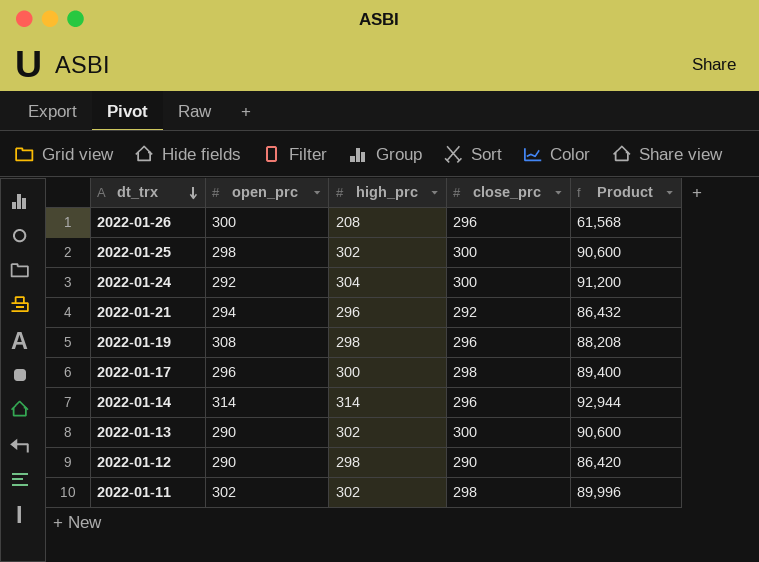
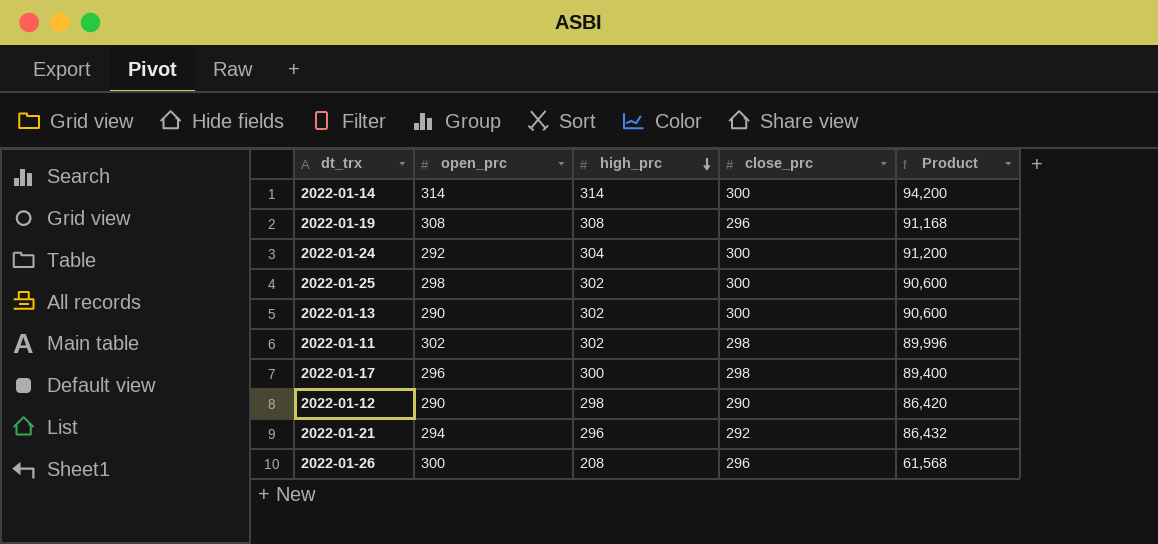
row order: dt_trx descending -> high_prc descending
2022-01-14 | close_prc: 296 -> 300
2022-01-14 | Product: 92,944 -> 94,200
2022-01-19 | high_prc: 298 -> 308
2022-01-19 | Product: 88,208 -> 91,168

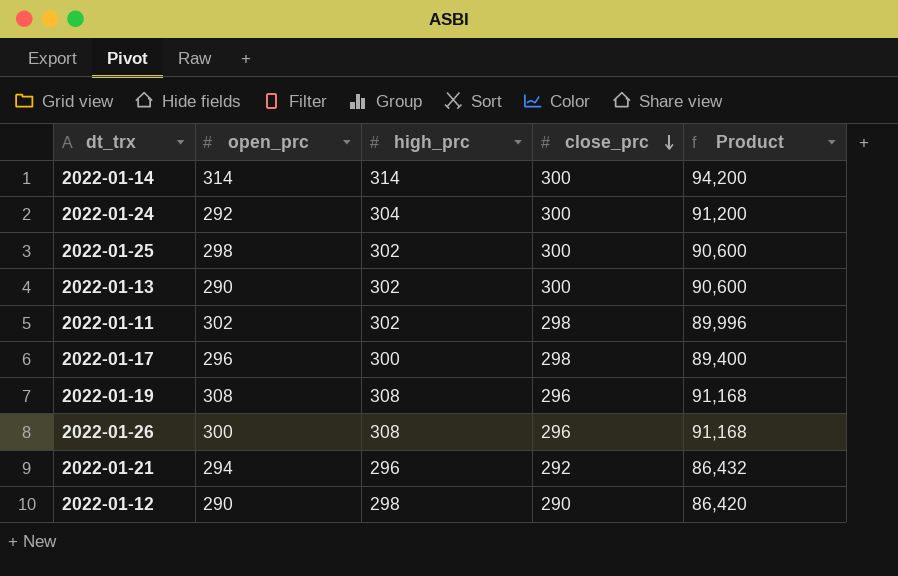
row order: high_prc descending -> close_prc descending
2022-01-26 | high_prc: 208 -> 308
2022-01-26 | Product: 61,568 -> 91,168

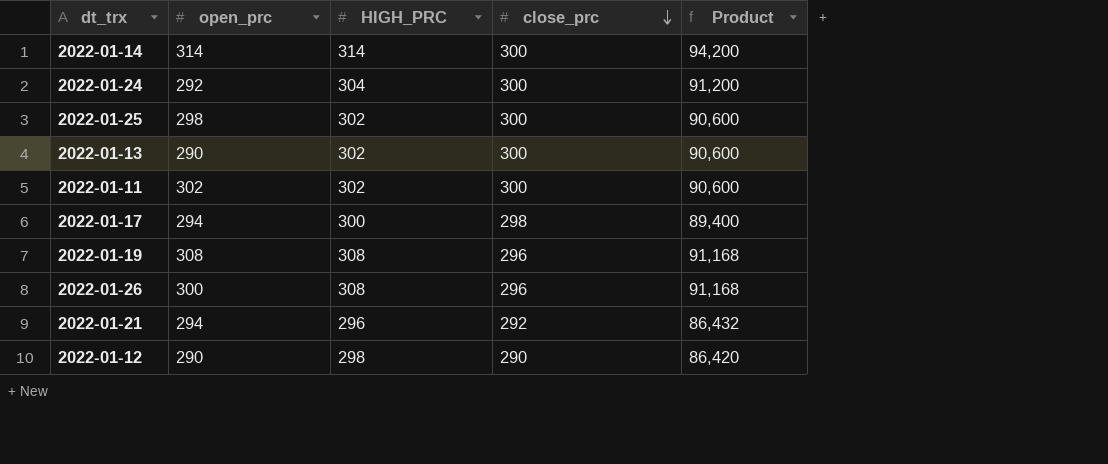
column name: high_prc -> HIGH_PRC
2022-01-11 | close_prc: 298 -> 300
2022-01-11 | Product: 89,996 -> 90,600
2022-01-17 | open_prc: 296 -> 294

